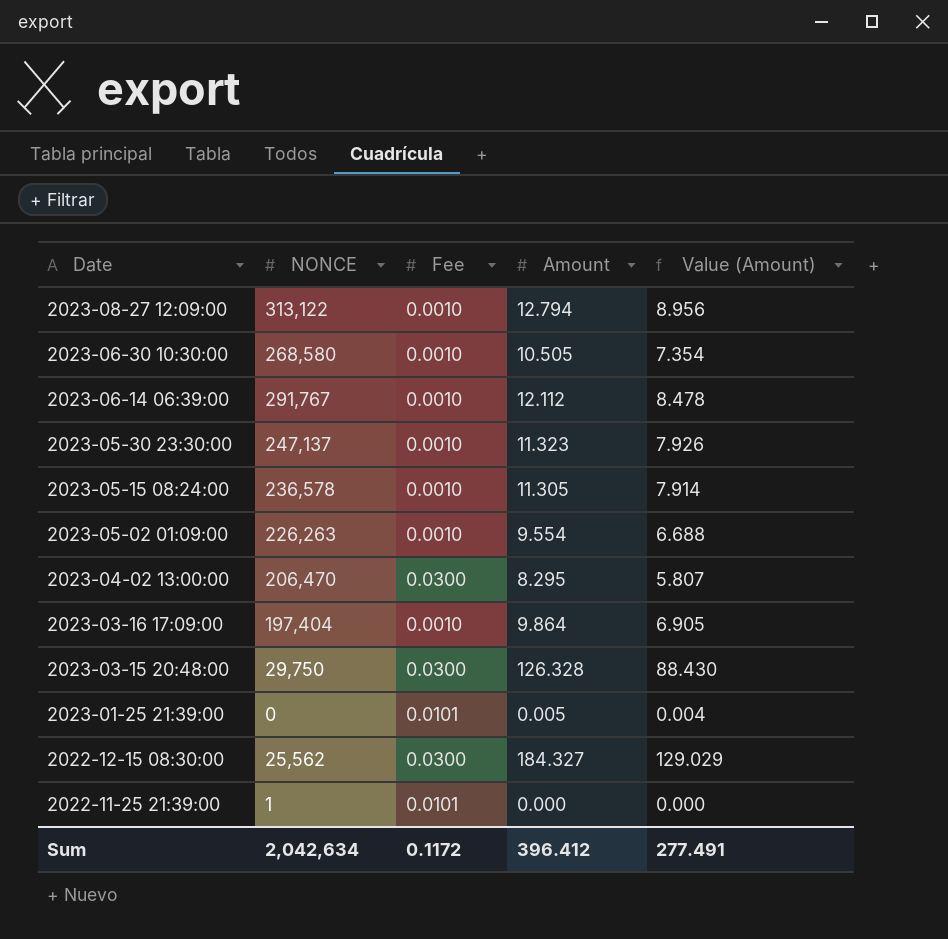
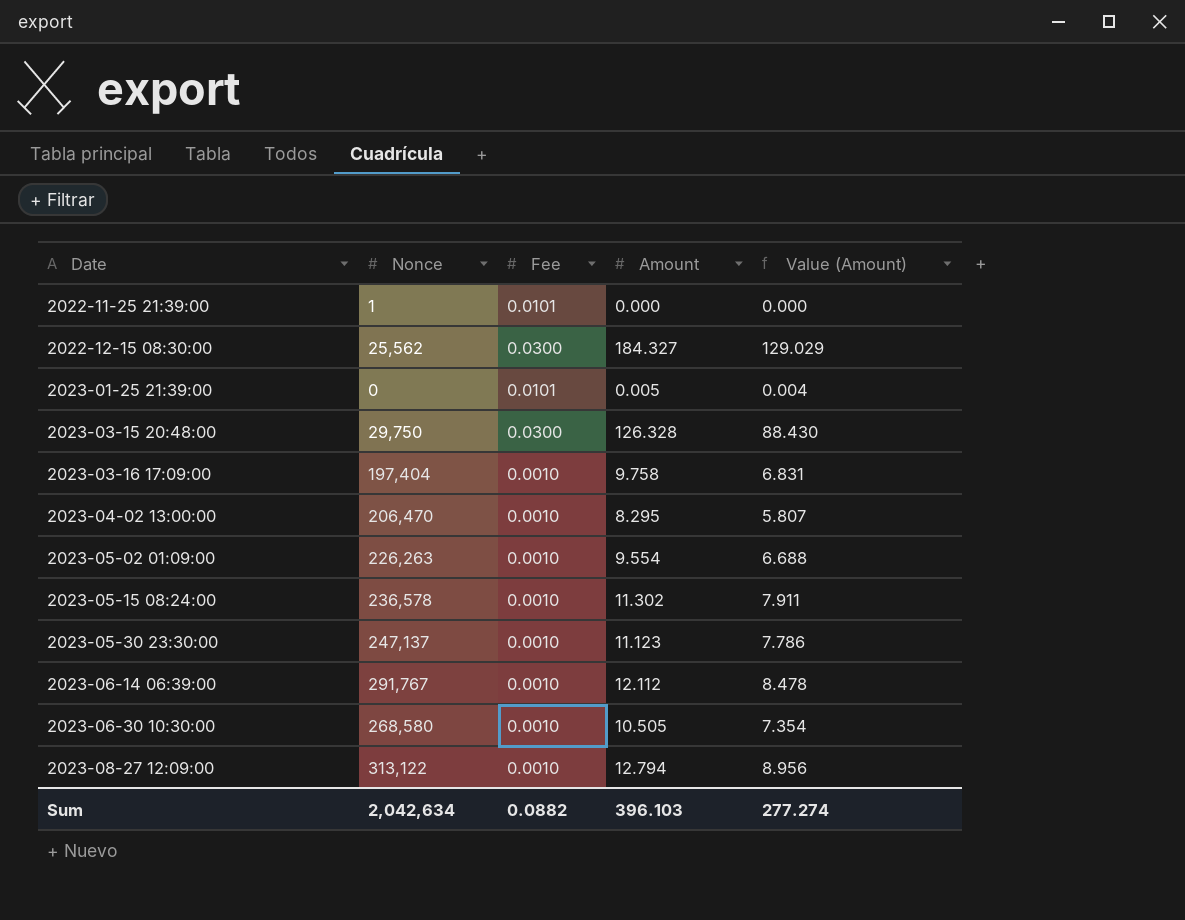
row order: Date descending -> Date ascending
column name: NONCE -> Nonce
2023-03-16 17:09:00 | Amount: 9.864 -> 9.758
2023-03-16 17:09:00 | Value (Amount): 6.905 -> 6.831
2023-04-02 13:00:00 | Fee: 0.0300 -> 0.0010
2023-05-15 08:24:00 | Amount: 11.305 -> 11.302
2023-05-15 08:24:00 | Value (Amount): 7.914 -> 7.911
2023-05-30 23:30:00 | Amount: 11.323 -> 11.123
2023-05-30 23:30:00 | Value (Amount): 7.926 -> 7.786
Sum | Fee: 0.1172 -> 0.0882
Sum | Amount: 396.412 -> 396.103
Sum | Value (Amount): 277.491 -> 277.274

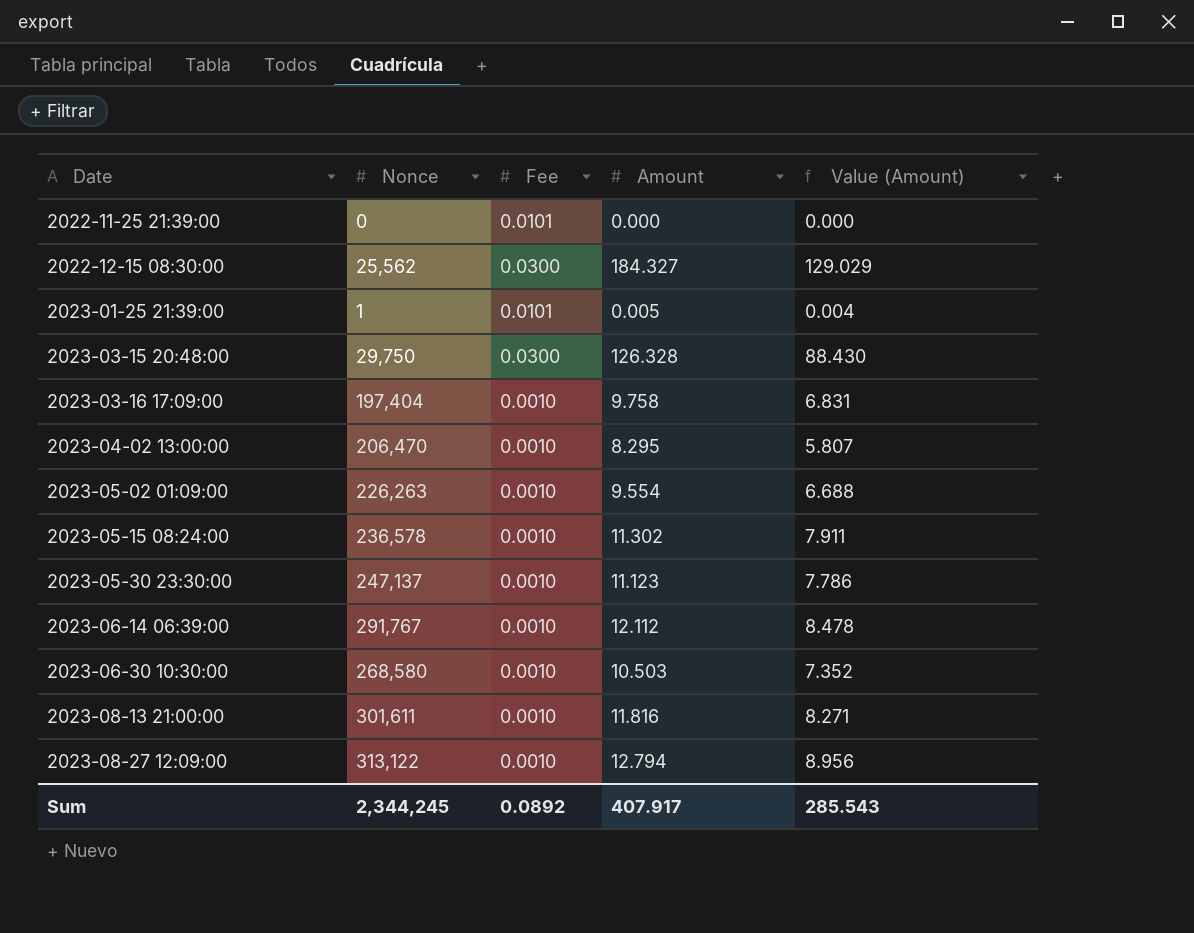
2022-11-25 21:39:00 | Nonce: 1 -> 0
2023-01-25 21:39:00 | Nonce: 0 -> 1
2023-06-30 10:30:00 | Amount: 10.505 -> 10.503
2023-06-30 10:30:00 | Value (Amount): 7.354 -> 7.352
row 2023-08-13 21:00:00: none -> 301,611 | 0.0010 | 11.816 | 8.271
Sum | Nonce: 2,042,634 -> 2,344,245
Sum | Fee: 0.0882 -> 0.0892
Sum | Amount: 396.103 -> 407.917
Sum | Value (Amount): 277.274 -> 285.543

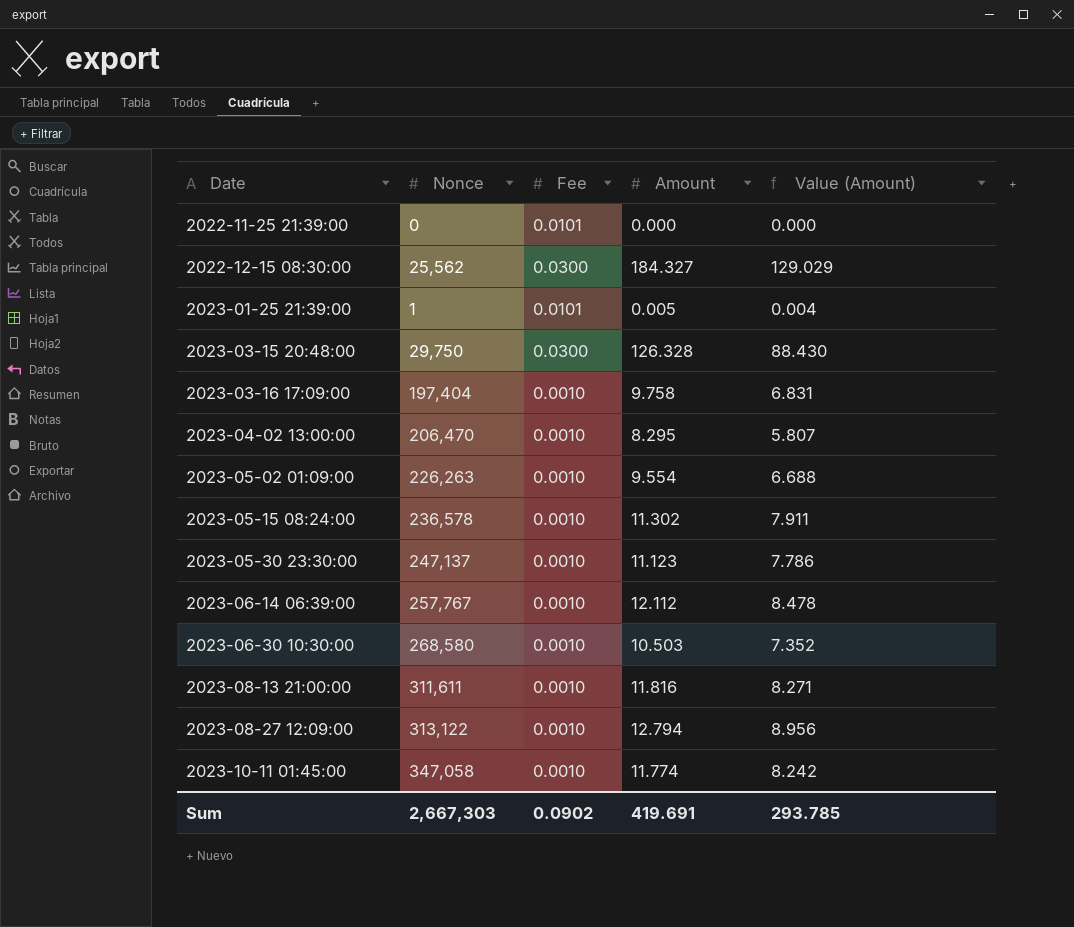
2023-06-14 06:39:00 | Nonce: 291,767 -> 257,767
2023-08-13 21:00:00 | Nonce: 301,611 -> 311,611
row 2023-10-11 01:45:00: none -> 347,058 | 0.0010 | 11.774 | 8.242
Sum | Nonce: 2,344,245 -> 2,667,303
Sum | Fee: 0.0892 -> 0.0902
Sum | Amount: 407.917 -> 419.691
Sum | Value (Amount): 285.543 -> 293.785

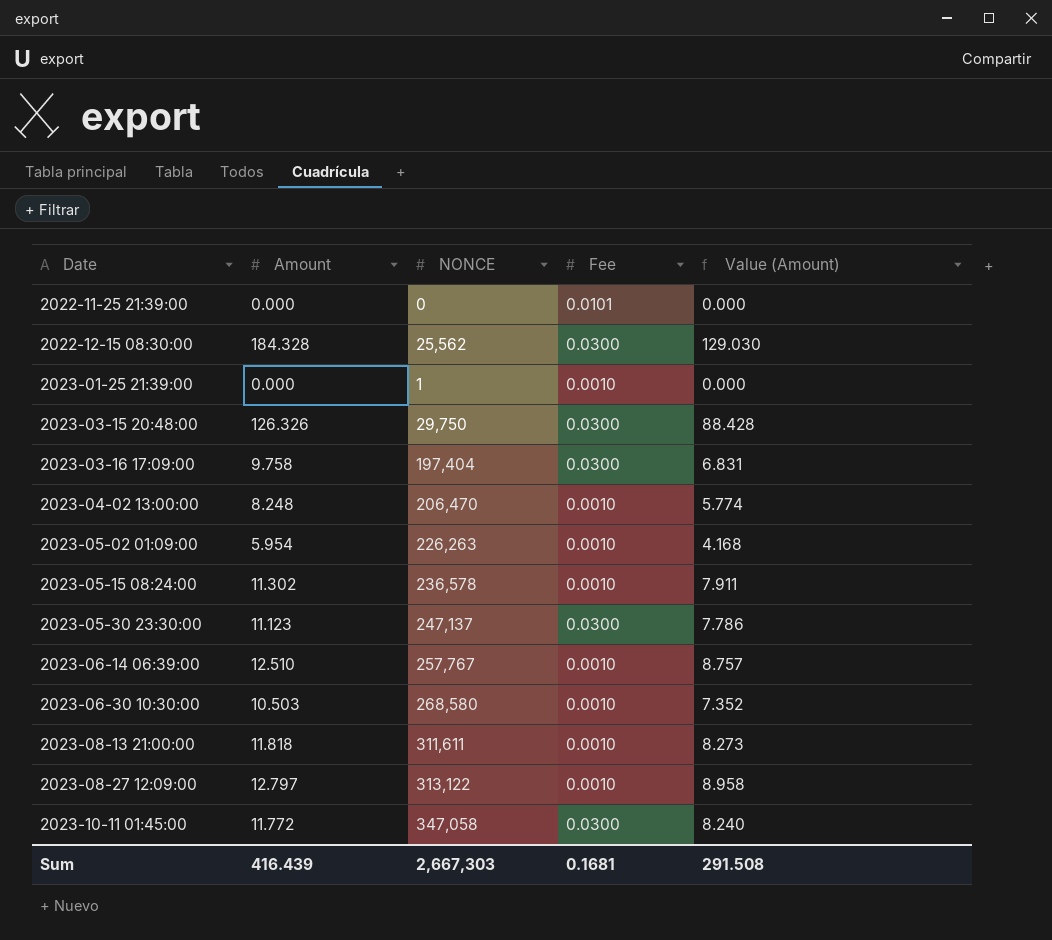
column Amount | position: 4 -> 2
column name: Nonce -> NONCE
2022-12-15 08:30:00 | Amount: 184.327 -> 184.328
2022-12-15 08:30:00 | Value (Amount): 129.029 -> 129.030
2023-01-25 21:39:00 | Amount: 0.005 -> 0.000
2023-01-25 21:39:00 | Fee: 0.0101 -> 0.0010
2023-01-25 21:39:00 | Value (Amount): 0.004 -> 0.000
2023-03-15 20:48:00 | Amount: 126.328 -> 126.326
2023-03-15 20:48:00 | Value (Amount): 88.430 -> 88.428
2023-03-16 17:09:00 | Fee: 0.0010 -> 0.0300
2023-04-02 13:00:00 | Amount: 8.295 -> 8.248
2023-04-02 13:00:00 | Value (Amount): 5.807 -> 5.774
2023-05-02 01:09:00 | Amount: 9.554 -> 5.954
2023-05-02 01:09:00 | Value (Amount): 6.688 -> 4.168
2023-05-30 23:30:00 | Fee: 0.0010 -> 0.0300
2023-06-14 06:39:00 | Amount: 12.112 -> 12.510
2023-06-14 06:39:00 | Value (Amount): 8.478 -> 8.757
2023-08-13 21:00:00 | Amount: 11.816 -> 11.818
2023-08-13 21:00:00 | Value (Amount): 8.271 -> 8.273
2023-08-27 12:09:00 | Amount: 12.794 -> 12.797
2023-08-27 12:09:00 | Value (Amount): 8.956 -> 8.958
2023-10-11 01:45:00 | Amount: 11.774 -> 11.772
2023-10-11 01:45:00 | Fee: 0.0010 -> 0.0300
2023-10-11 01:45:00 | Value (Amount): 8.242 -> 8.240
Sum | Amount: 419.691 -> 416.439
Sum | Fee: 0.0902 -> 0.1681
Sum | Value (Amount): 293.785 -> 291.508

